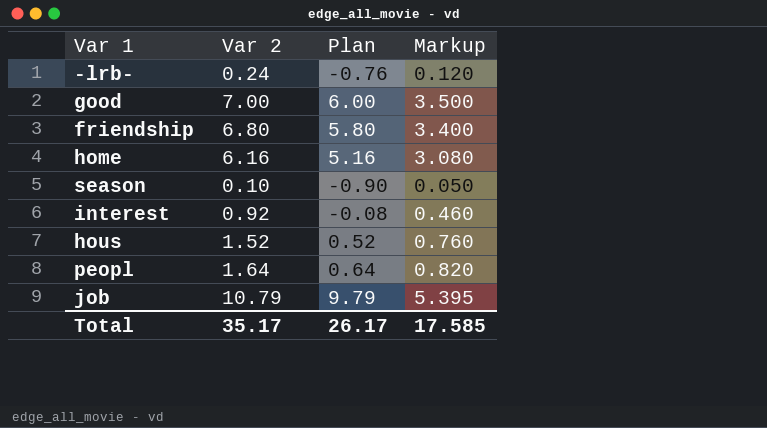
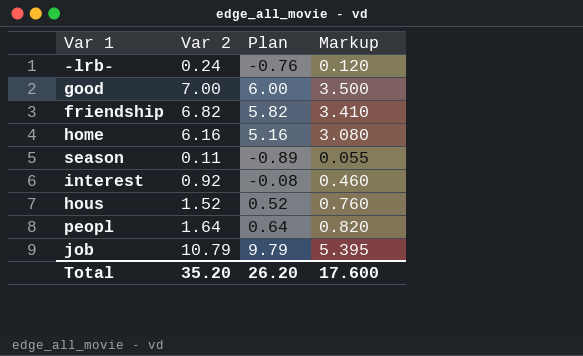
friendship | Var 2: 6.80 -> 6.82
friendship | Plan: 5.80 -> 5.82
friendship | Markup: 3.400 -> 3.410
season | Var 2: 0.10 -> 0.11
season | Plan: -0.90 -> -0.89
season | Markup: 0.050 -> 0.055
Total | Var 2: 35.17 -> 35.20
Total | Plan: 26.17 -> 26.20
Total | Markup: 17.585 -> 17.600

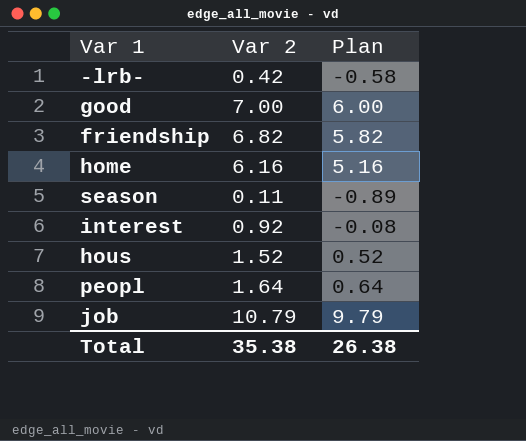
column Markup | formula: [Var 2] * 0.5 -> none
-lrb- | Var 2: 0.24 -> 0.42
-lrb- | Plan: -0.76 -> -0.58
Total | Var 2: 35.20 -> 35.38
Total | Plan: 26.20 -> 26.38

